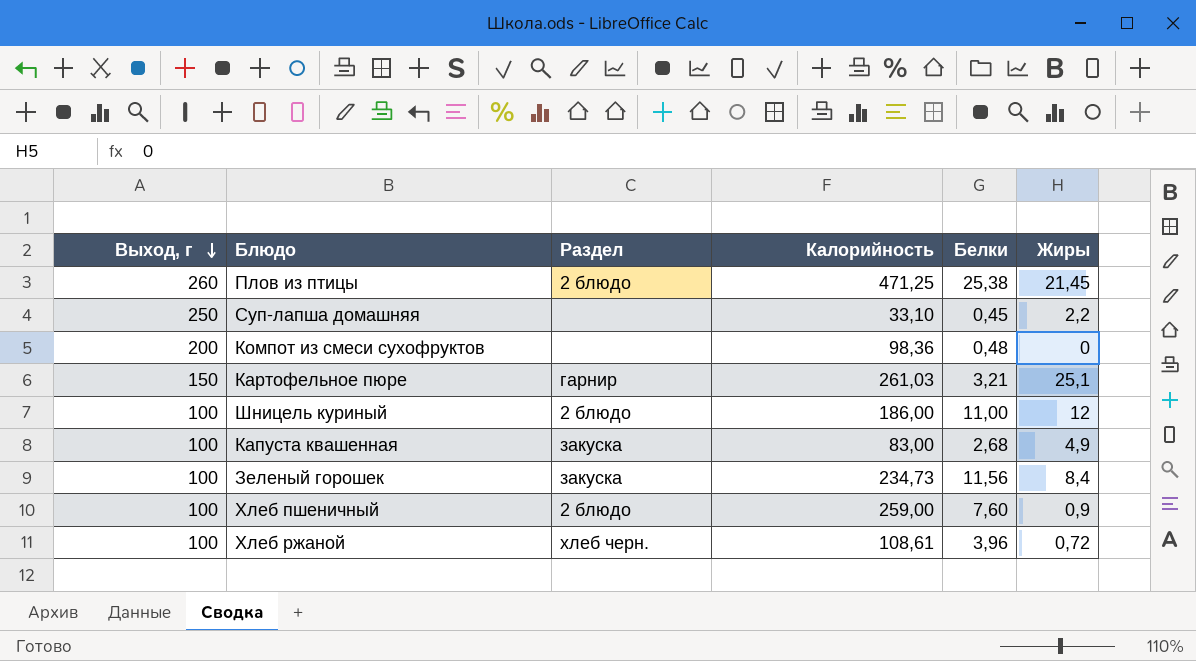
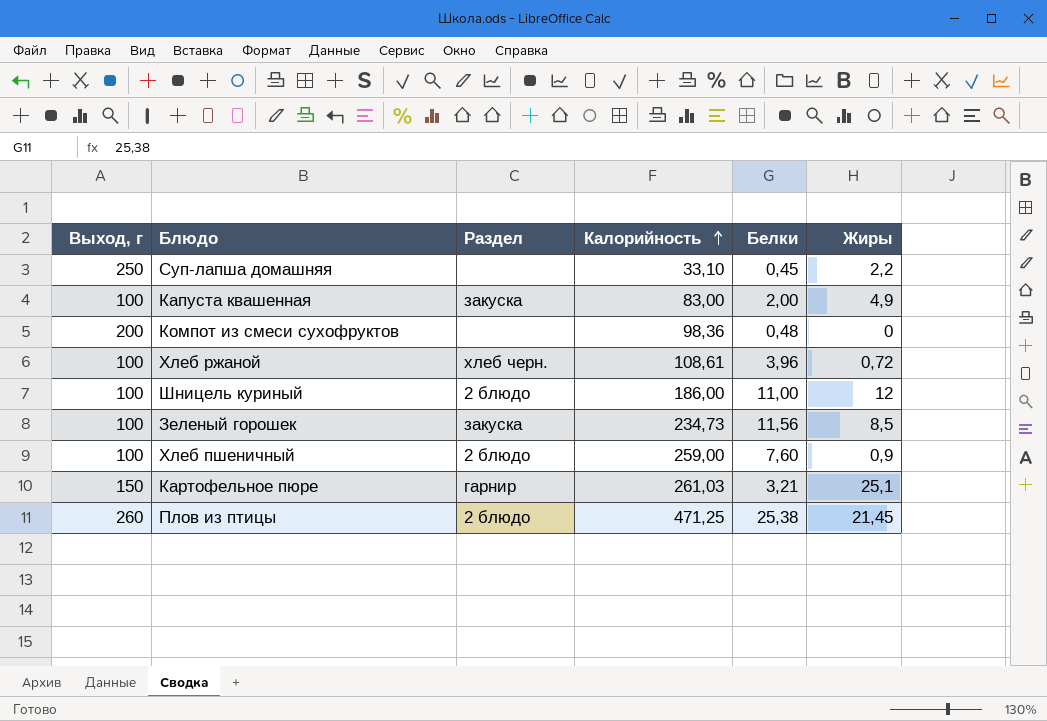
row order: Выход, г descending -> Калорийность ascending
Капуста квашенная | Белки: 2,68 -> 2,00
Зеленый горошек | Жиры: 8,4 -> 8,5

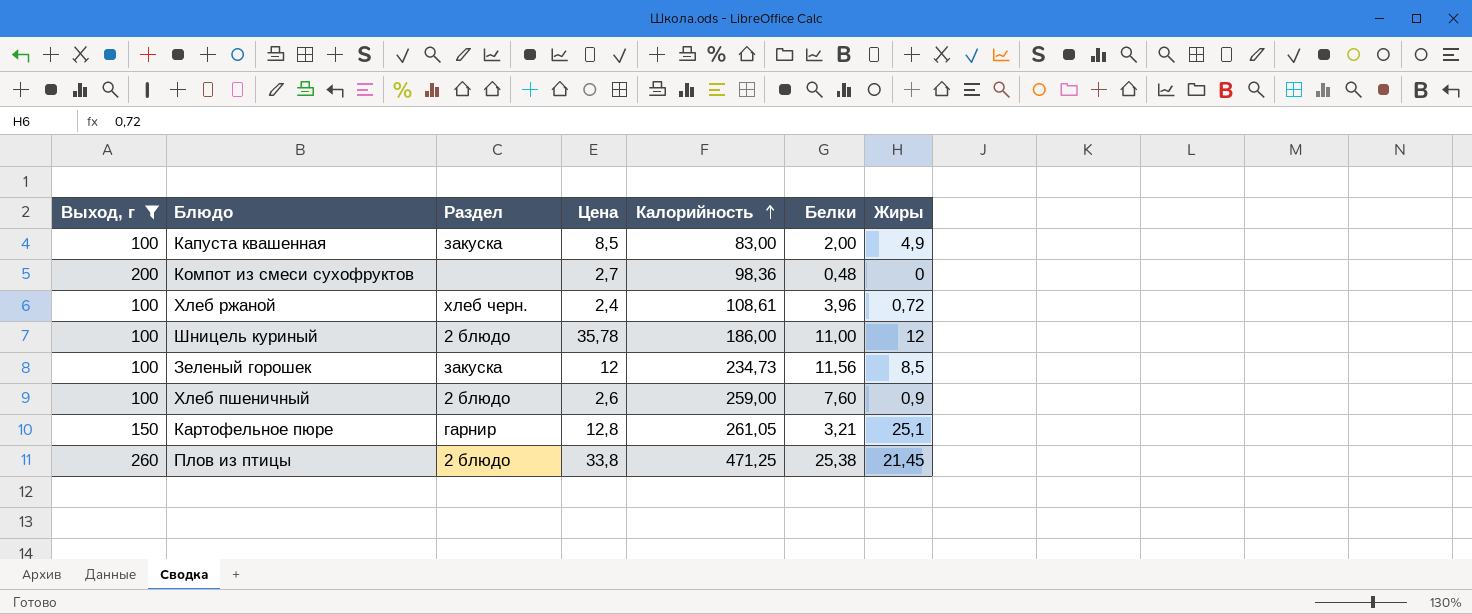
filter: none -> Выход, г != 250
column Цена | position: none -> 4
Картофельное пюре | Калорийность: 261,03 -> 261,05

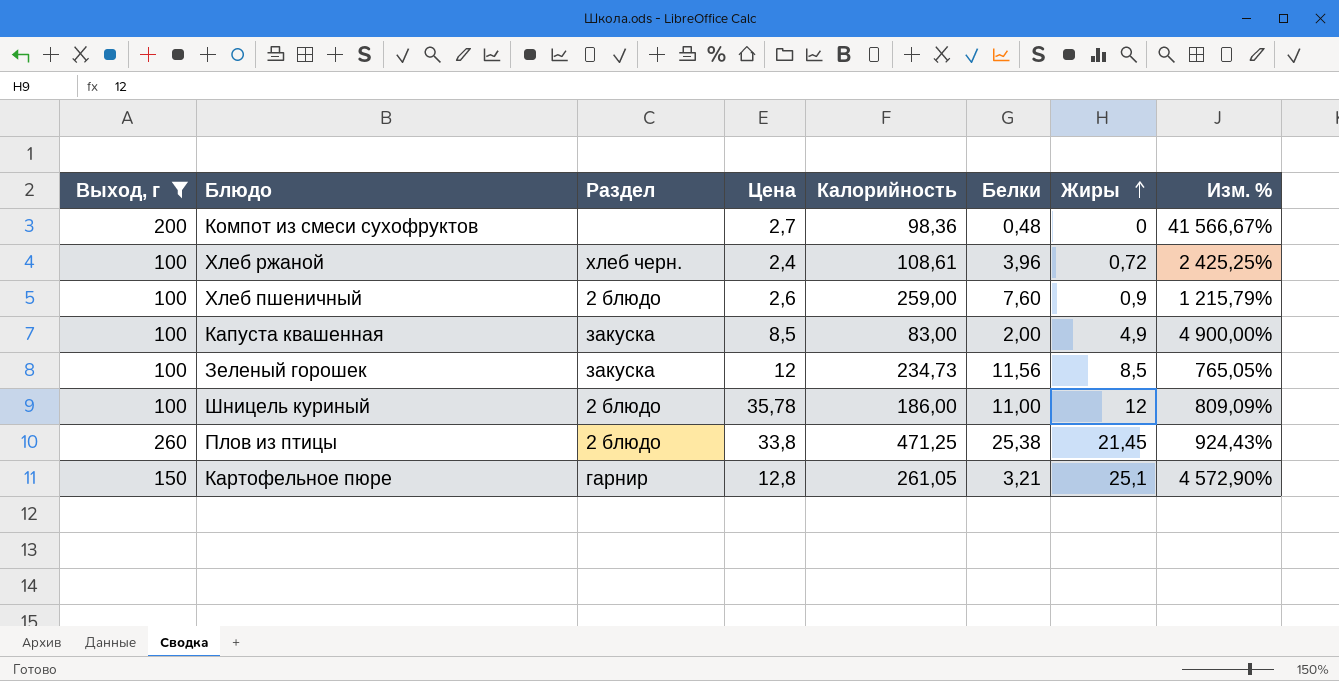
row order: Калорийность ascending -> Жиры ascending
column Изм. % | formula: none -> ([Выход, г] - [Белки]) / [Белки]

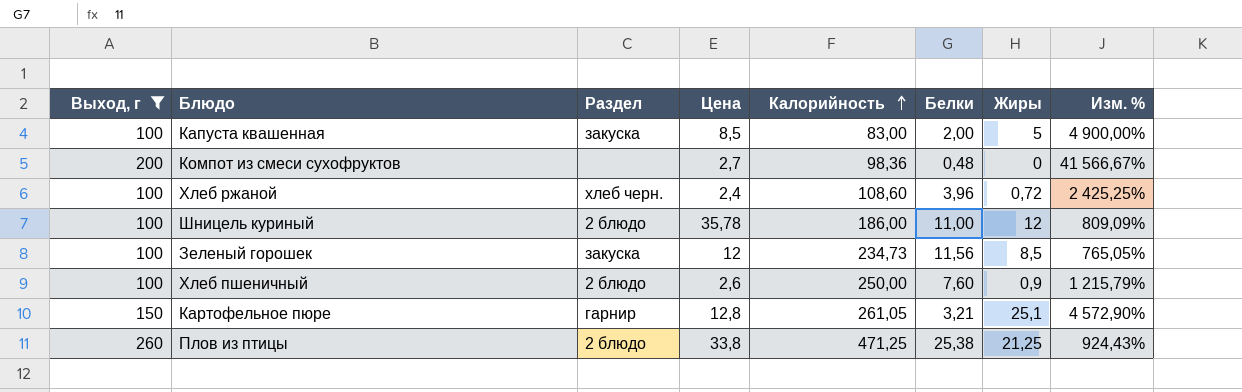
row order: Жиры ascending -> Калорийность ascending
Капуста квашенная | Жиры: 4,9 -> 5
Хлеб ржаной | Калорийность: 108,61 -> 108,60
Хлеб пшеничный | Калорийность: 259,00 -> 250,00
Плов из птицы | Жиры: 21,45 -> 21,25

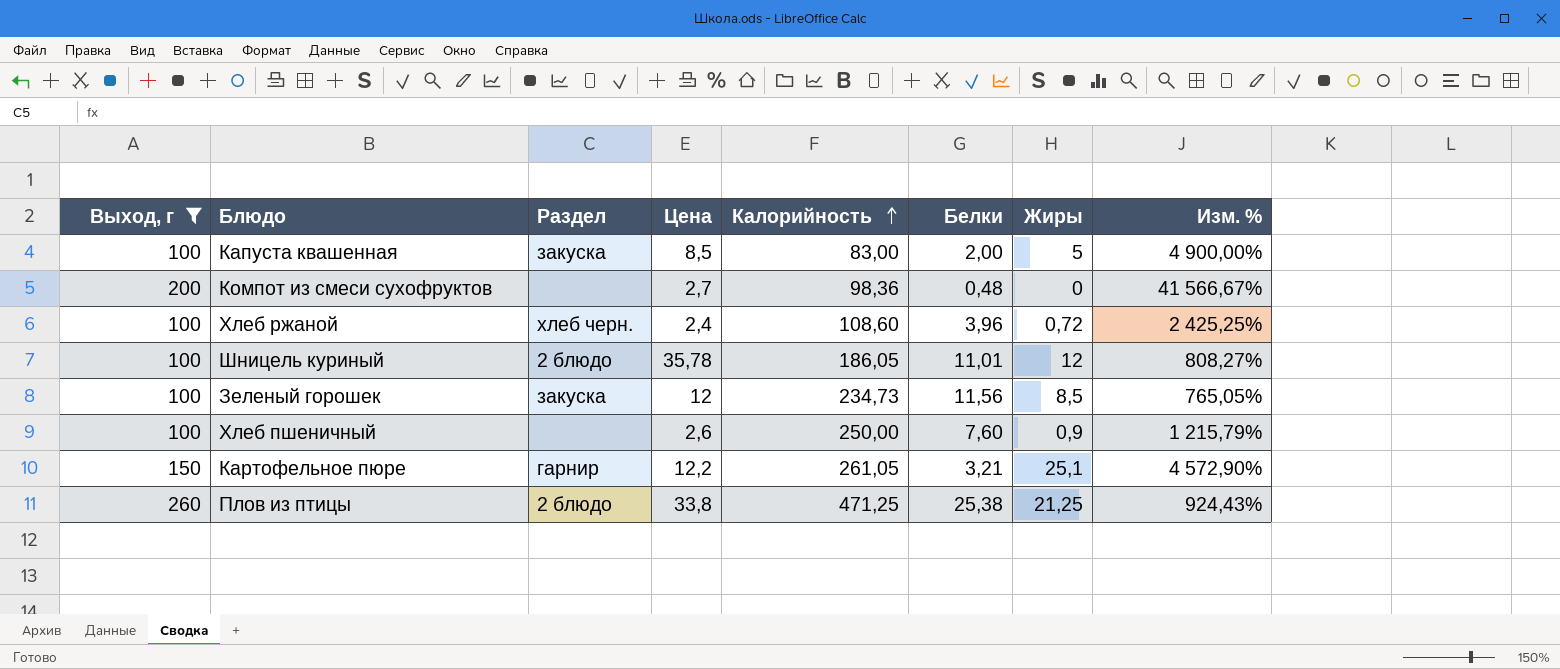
Шницель куриный | Калорийность: 186,00 -> 186,05
Шницель куриный | Белки: 11,00 -> 11,01
Шницель куриный | Изм. %: 809,09% -> 808,27%
Хлеб пшеничный | Раздел: 2 блюдо -> none
Картофельное пюре | Цена: 12,8 -> 12,2

